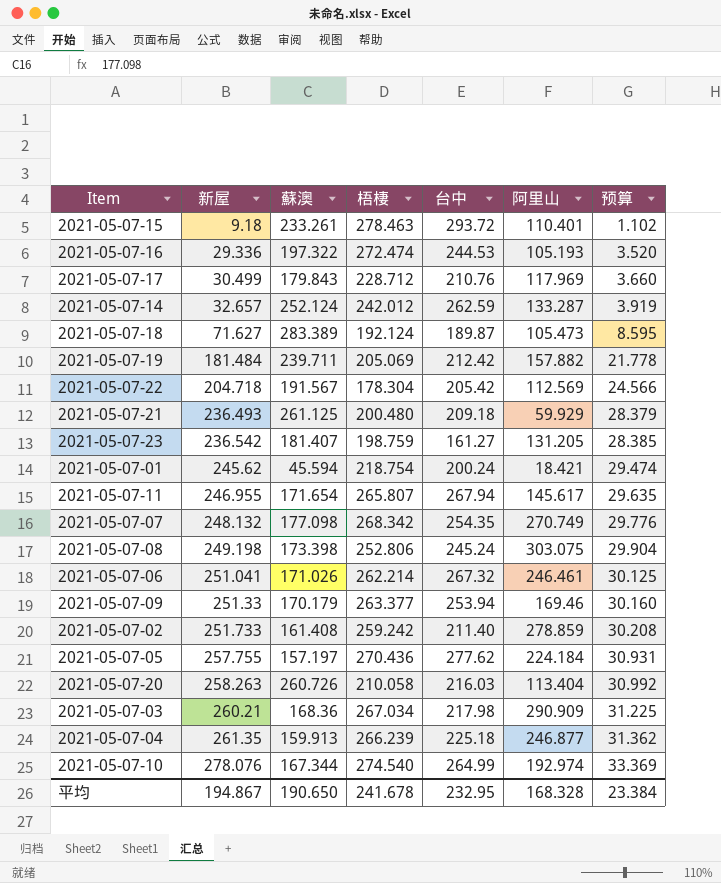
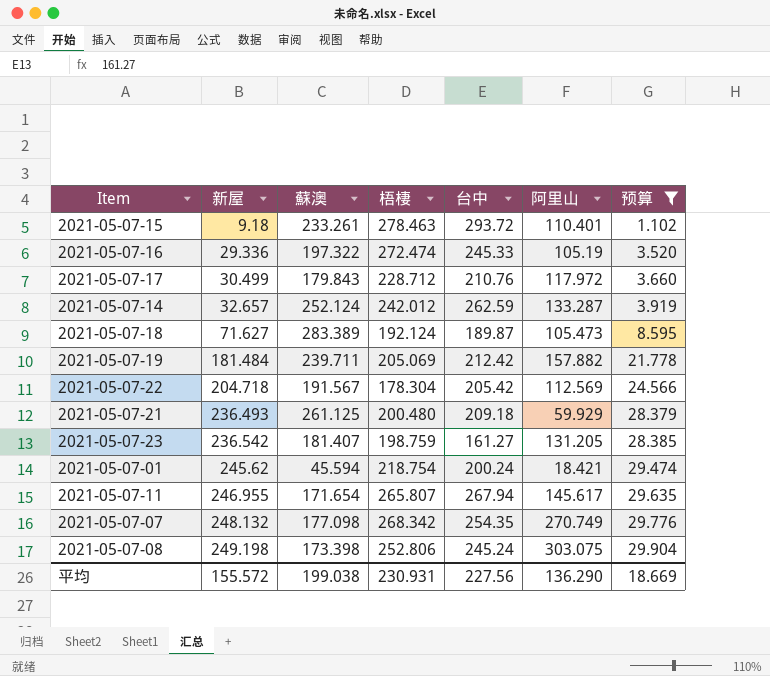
filter: none -> 预算 <= 29.904
2021-05-07-16 | 台中: 244.53 -> 245.33
2021-05-07-16 | 阿里山: 105.193 -> 105.19
2021-05-07-17 | 阿里山: 117.969 -> 117.972
平均 | 新屋: 194.867 -> 155.572
平均 | 蘇澳: 190.650 -> 199.038
平均 | 梧棲: 241.678 -> 230.931
平均 | 台中: 232.95 -> 227.56
平均 | 阿里山: 168.328 -> 136.290
平均 | 预算: 23.384 -> 18.669

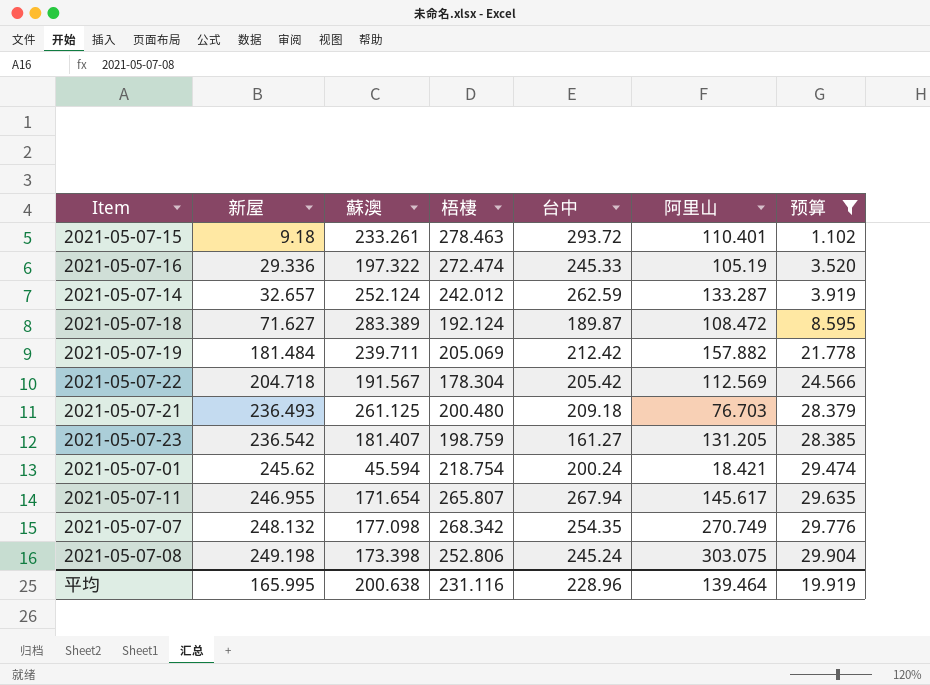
row 2021-05-07-17: 30.499 | 179.843 | 228.712 | 210.76 | 117.972 | 3.660 -> none
2021-05-07-18 | 阿里山: 105.473 -> 108.472
2021-05-07-21 | 阿里山: 59.929 -> 76.703
平均 | 新屋: 155.572 -> 165.995
平均 | 蘇澳: 199.038 -> 200.638
平均 | 梧棲: 230.931 -> 231.116
平均 | 台中: 227.56 -> 228.96
平均 | 阿里山: 136.290 -> 139.464
平均 | 预算: 18.669 -> 19.919

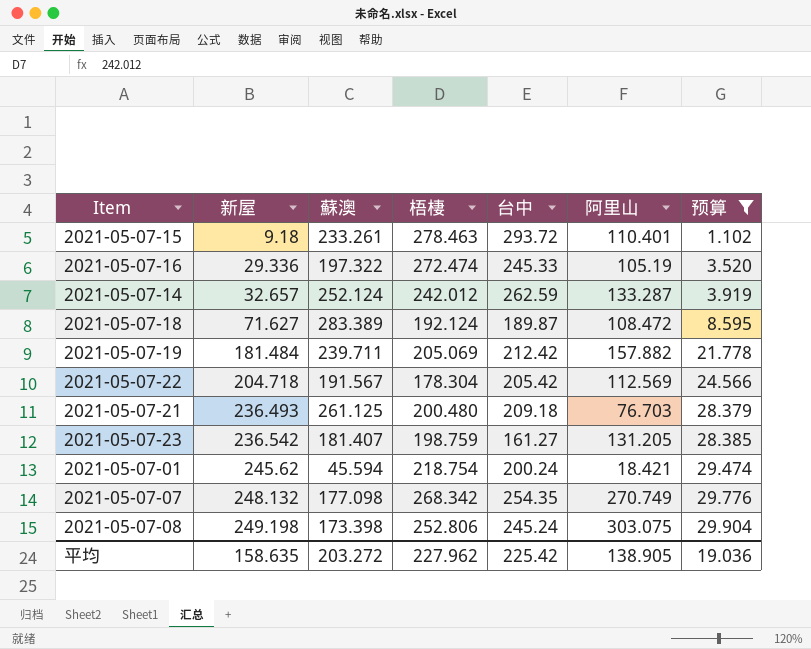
row 2021-05-07-11: 246.955 | 171.654 | 265.807 | 267.94 | 145.617 | 29.635 -> none
平均 | 新屋: 165.995 -> 158.635
平均 | 蘇澳: 200.638 -> 203.272
平均 | 梧棲: 231.116 -> 227.962
平均 | 台中: 228.96 -> 225.42
平均 | 阿里山: 139.464 -> 138.905
平均 | 预算: 19.919 -> 19.036

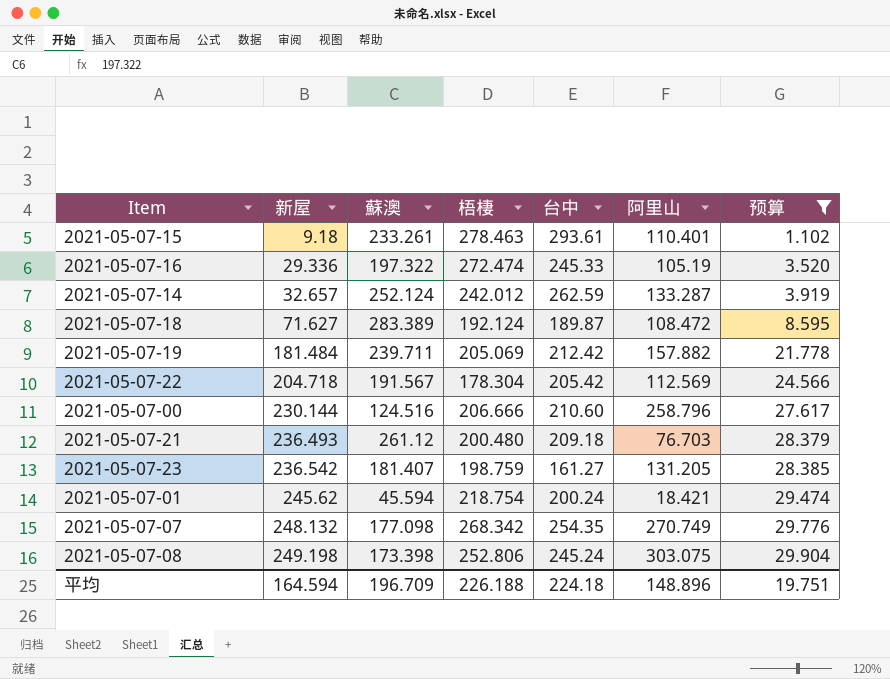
2021-05-07-15 | 台中: 293.72 -> 293.61
row 2021-05-07-00: none -> 230.144 | 124.516 | 206.666 | 210.60 | 258.796 | 27.617
2021-05-07-21 | 蘇澳: 261.125 -> 261.12
平均 | 新屋: 158.635 -> 164.594
平均 | 蘇澳: 203.272 -> 196.709
平均 | 梧棲: 227.962 -> 226.188
平均 | 台中: 225.42 -> 224.18
平均 | 阿里山: 138.905 -> 148.896
平均 | 预算: 19.036 -> 19.751

